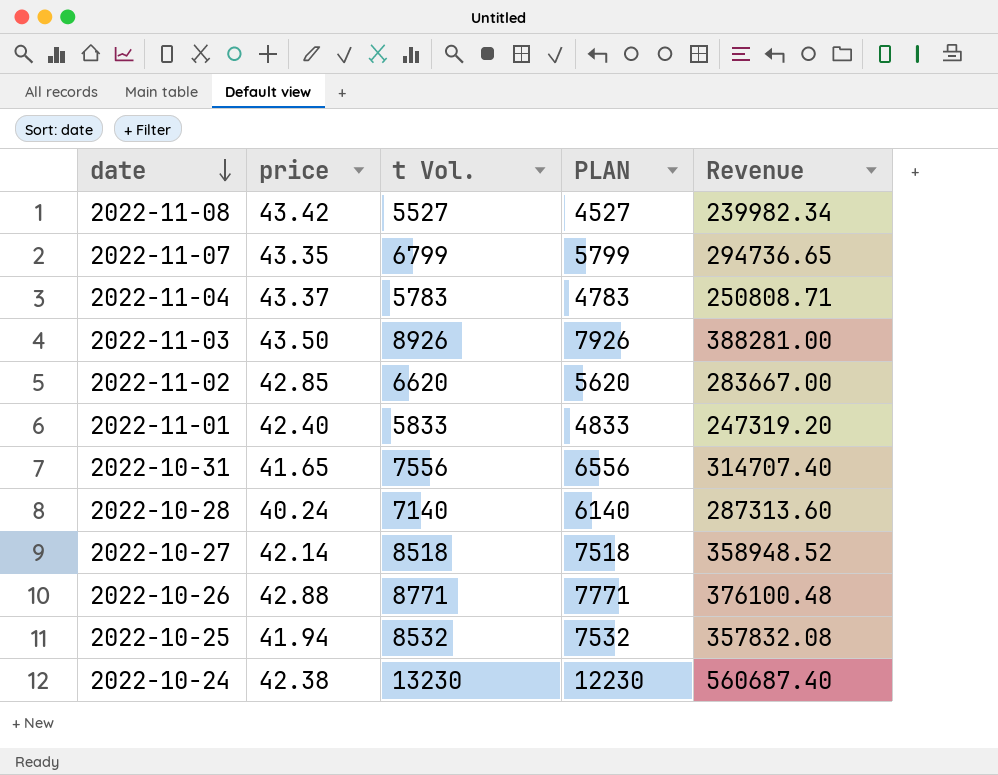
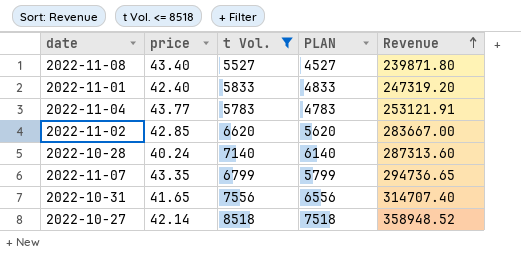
filter: none -> t Vol. <= 8518
row order: date descending -> Revenue ascending
2022-11-08 | price: 43.42 -> 43.40
2022-11-08 | Revenue: 239982.34 -> 239871.80
2022-11-04 | price: 43.37 -> 43.77
2022-11-04 | Revenue: 250808.71 -> 253121.91

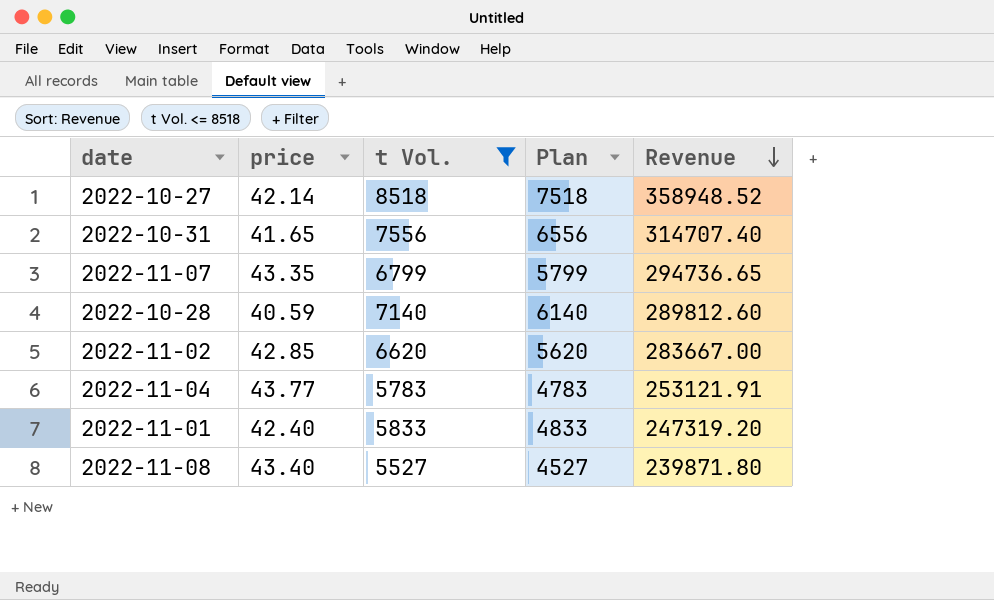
row order: Revenue ascending -> Revenue descending
column name: PLAN -> Plan
2022-10-28 | price: 40.24 -> 40.59
2022-10-28 | Revenue: 287313.60 -> 289812.60

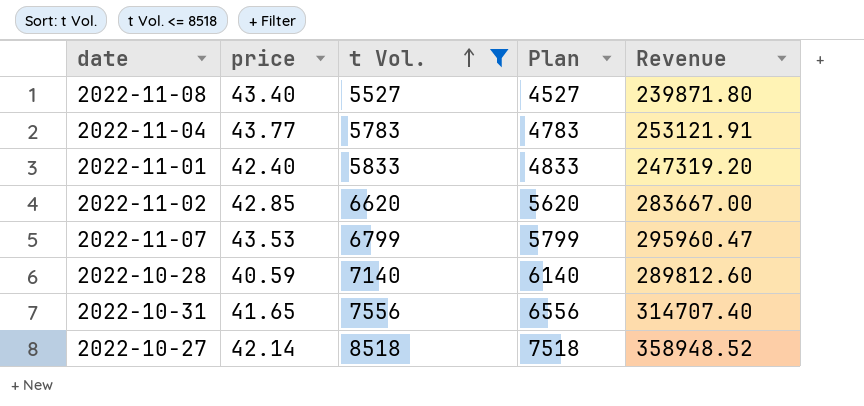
row order: Revenue descending -> t Vol. ascending
2022-11-07 | price: 43.35 -> 43.53
2022-11-07 | Revenue: 294736.65 -> 295960.47

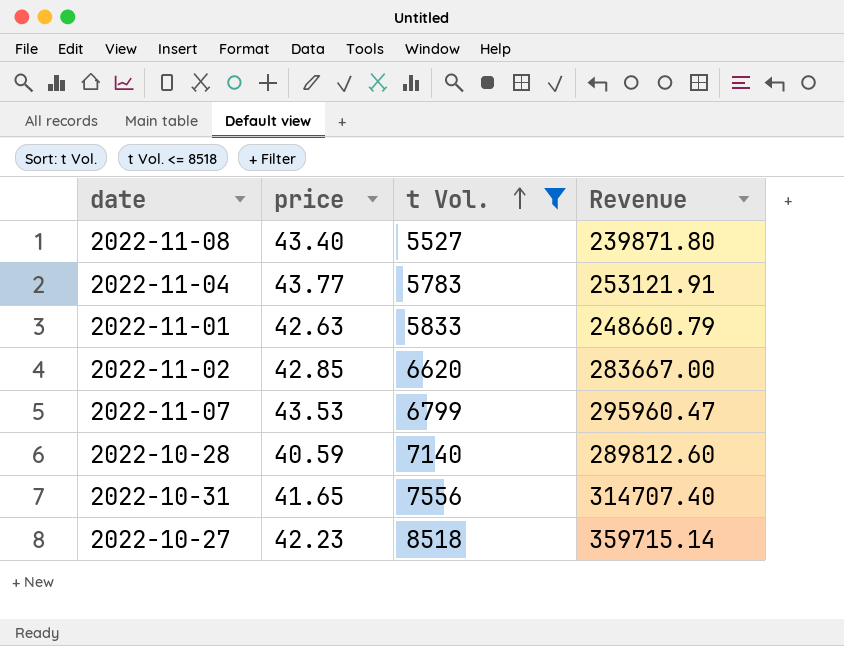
column Plan | formula: [t Vol.] - 1000 -> none
2022-11-01 | price: 42.40 -> 42.63
2022-11-01 | Revenue: 247319.20 -> 248660.79
2022-10-27 | price: 42.14 -> 42.23
2022-10-27 | Revenue: 358948.52 -> 359715.14

